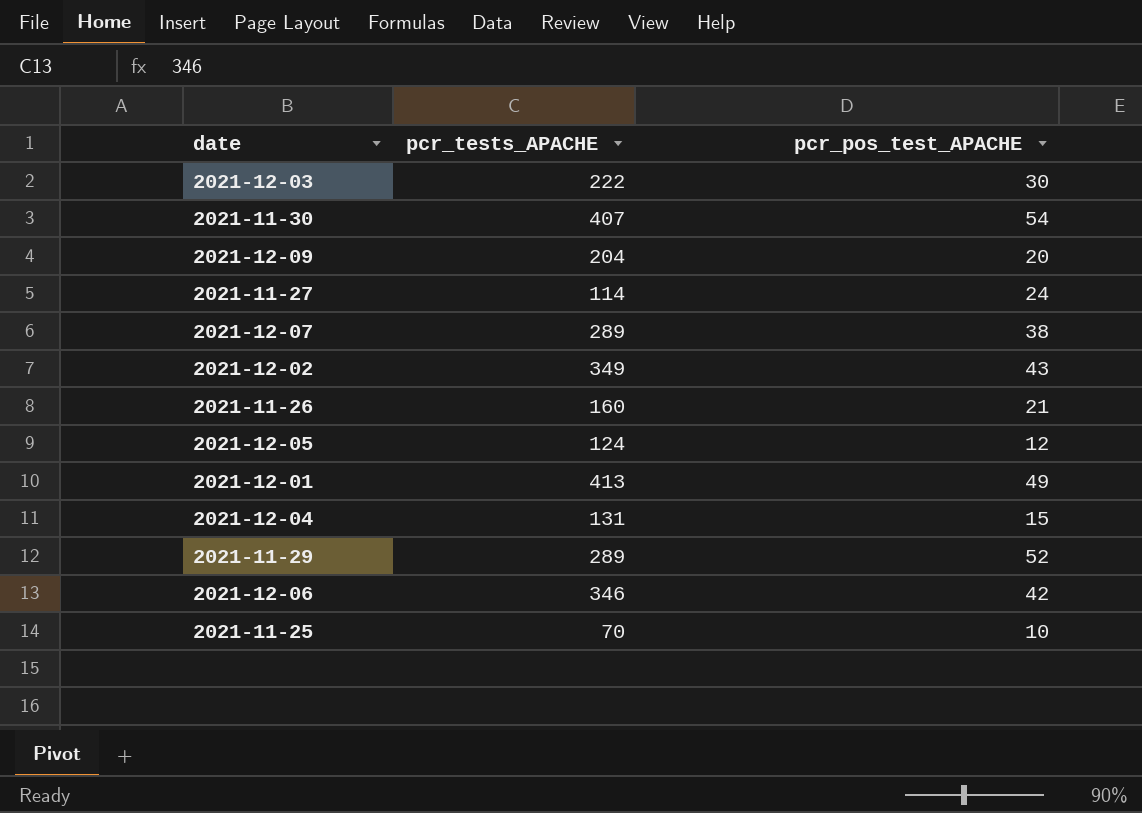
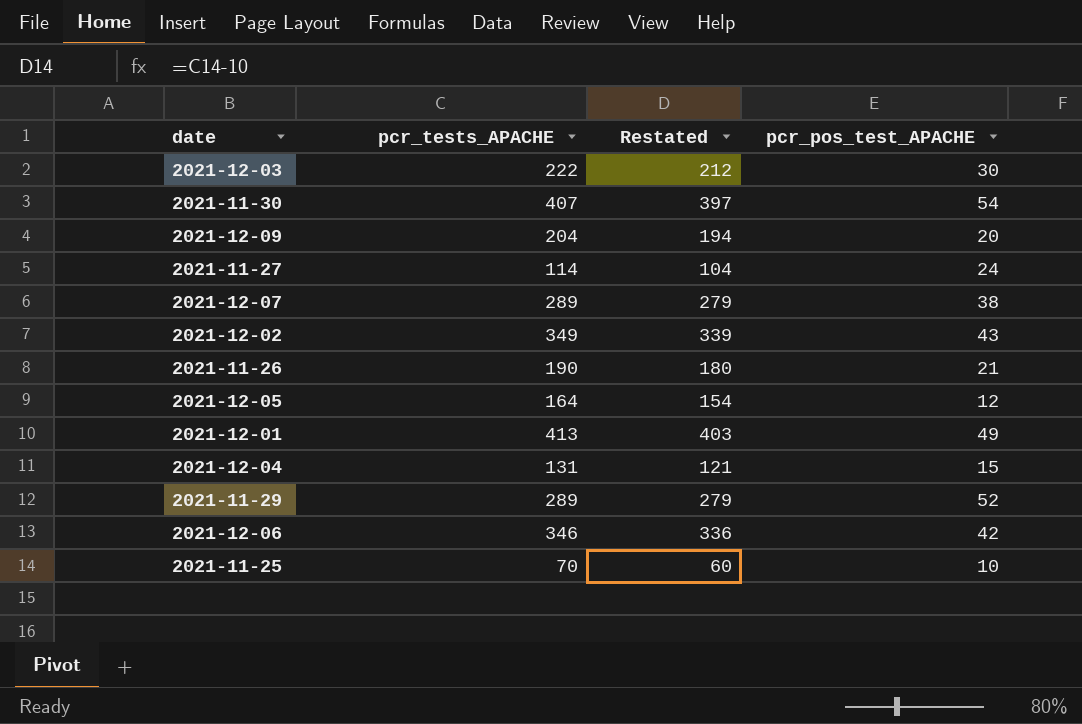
column Restated | formula: none -> [pcr_tests_APACHE] - 10
2021-11-26 | pcr_tests_APACHE: 160 -> 190
2021-12-05 | pcr_tests_APACHE: 124 -> 164

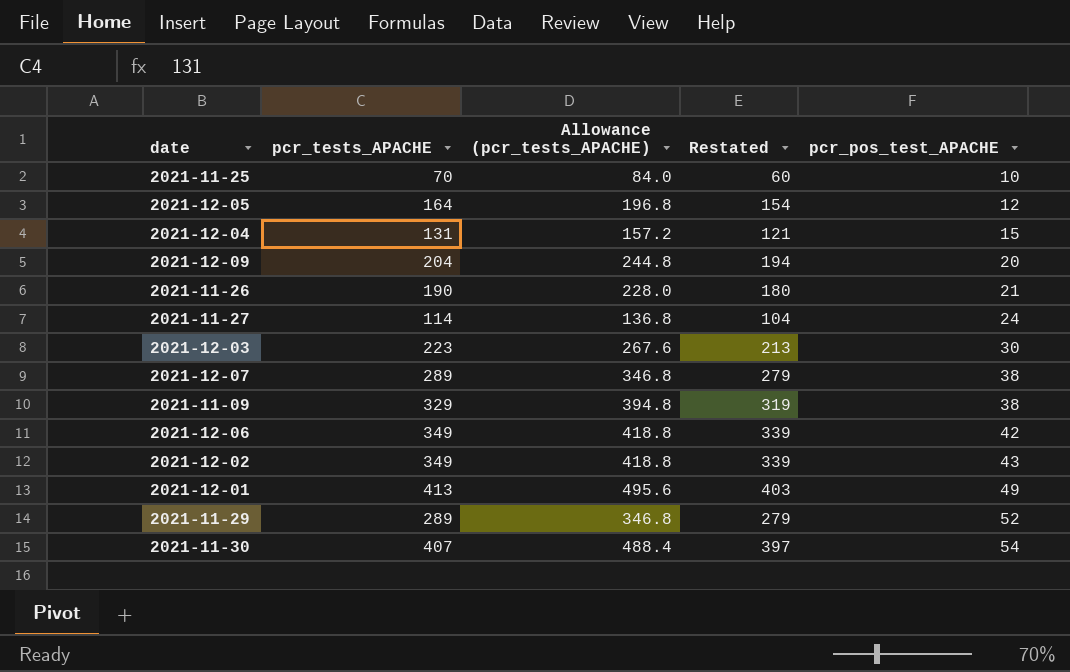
row order: none -> pcr_pos_test_APACHE ascending
column Allowance (pcr_tests_APACHE) | formula: none -> [pcr_tests_APACHE] * 1.2
2021-12-03 | pcr_tests_APACHE: 222 -> 223
2021-12-03 | Restated: 212 -> 213
row 2021-11-09: none -> 329 | 394.8 | 319 | 38
2021-12-06 | pcr_tests_APACHE: 346 -> 349
2021-12-06 | Restated: 336 -> 339

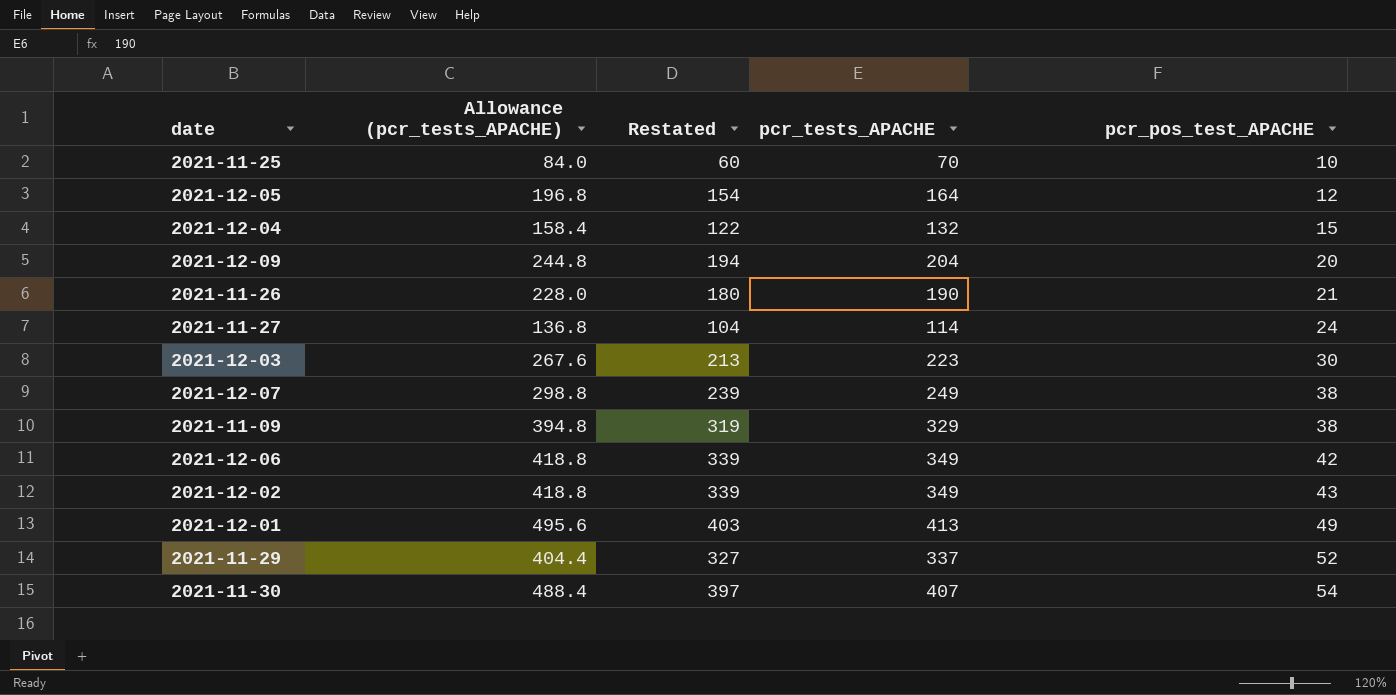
column pcr_tests_APACHE | position: 2 -> 4
2021-12-04 | Allowance (pcr_tests_APACHE): 157.2 -> 158.4
2021-12-04 | Restated: 121 -> 122
2021-12-04 | pcr_tests_APACHE: 131 -> 132
2021-12-07 | Allowance (pcr_tests_APACHE): 346.8 -> 298.8
2021-12-07 | Restated: 279 -> 239
2021-12-07 | pcr_tests_APACHE: 289 -> 249
2021-11-29 | Allowance (pcr_tests_APACHE): 346.8 -> 404.4
2021-11-29 | Restated: 279 -> 327
2021-11-29 | pcr_tests_APACHE: 289 -> 337

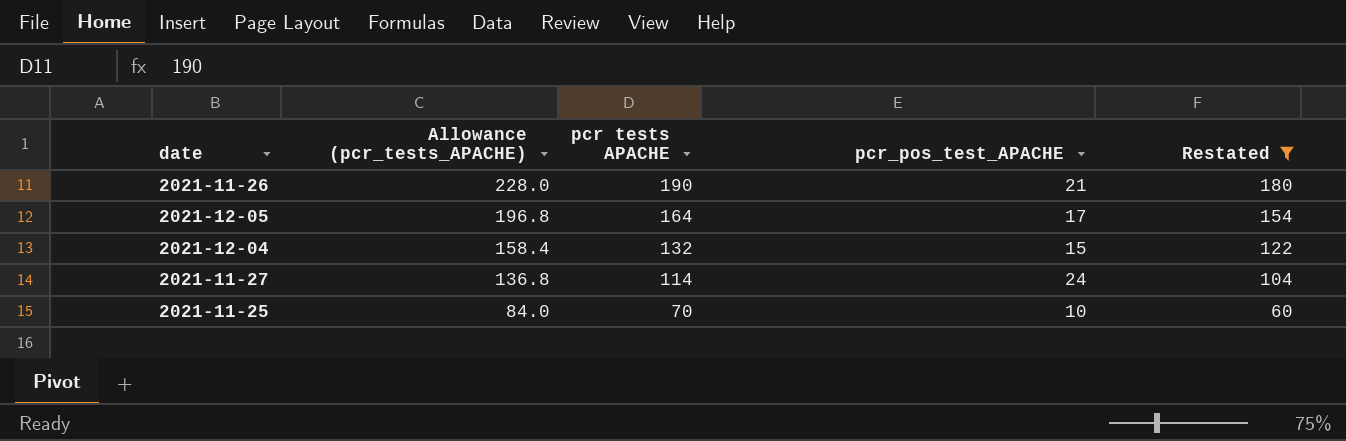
filter: none -> Restated <= 180
row order: pcr_pos_test_APACHE ascending -> Allowance (pcr_tests_APACHE) descending
column name: pcr_tests_APACHE -> pcr tests APACHE
column Restated | position: 3 -> 5
2021-12-05 | pcr_pos_test_APACHE: 12 -> 17

